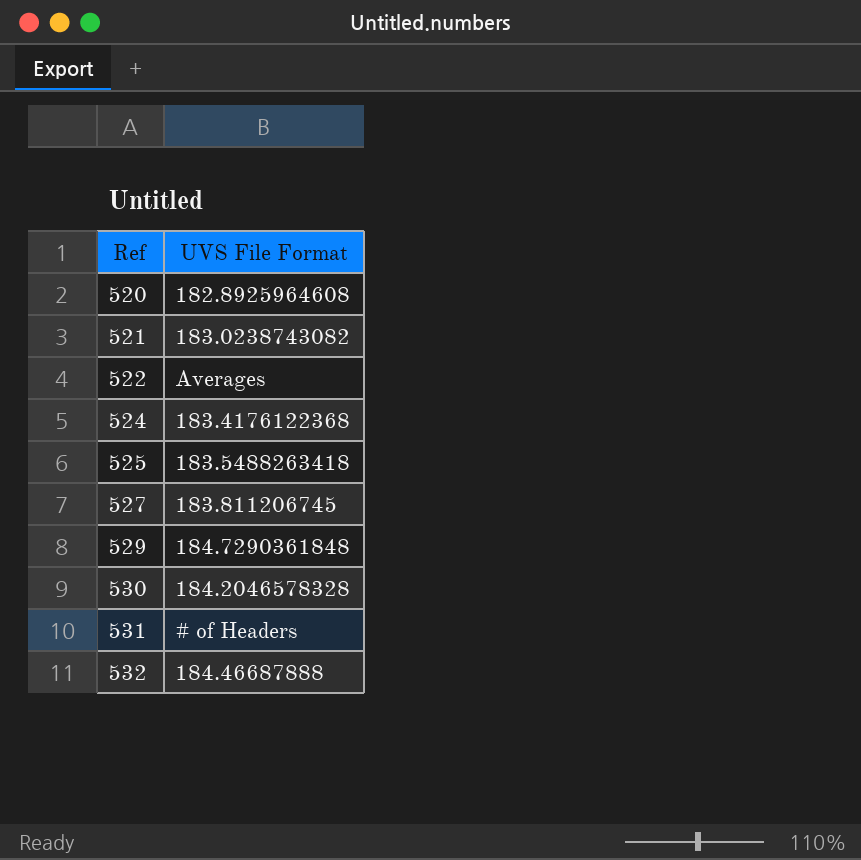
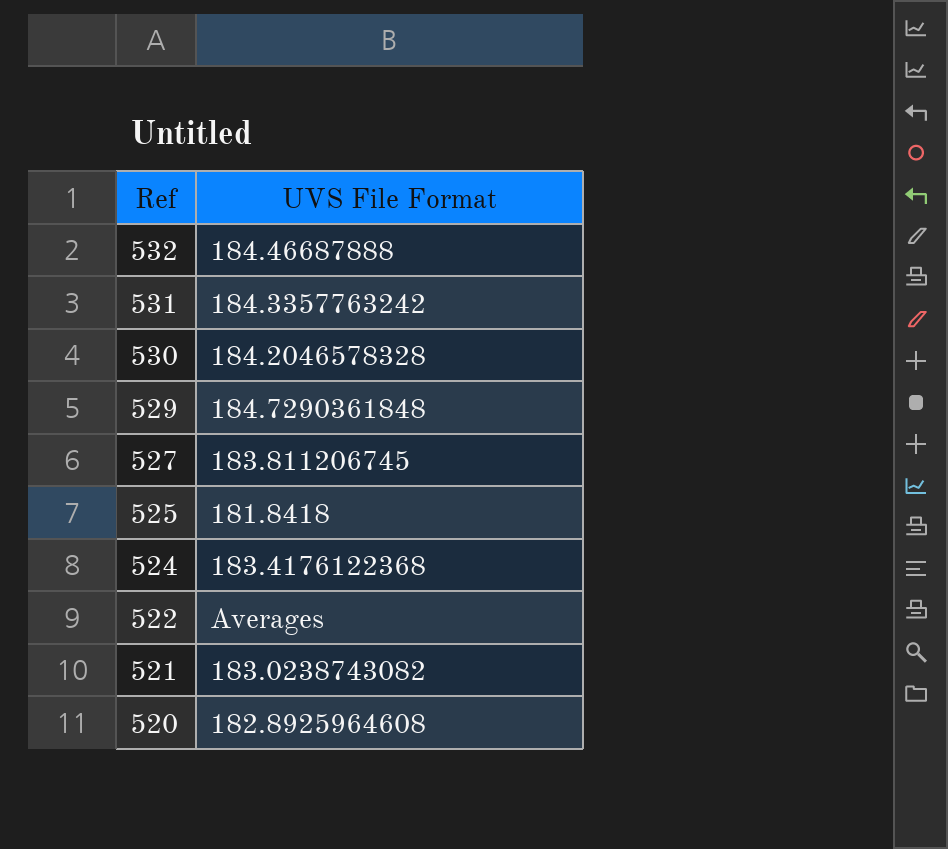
row order: Ref ascending -> Ref descending
531 | UVS File Format: # of Headers -> 184.3357763242
525 | UVS File Format: 183.5488263418 -> 181.8418

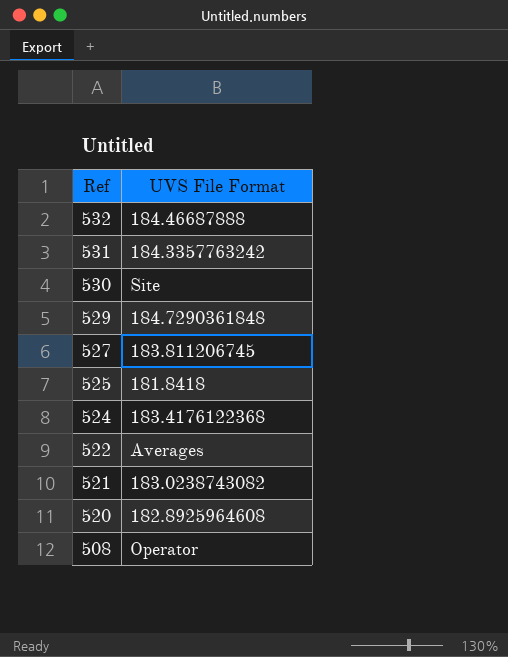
530 | UVS File Format: 184.2046578328 -> Site
row 508: none -> Operator

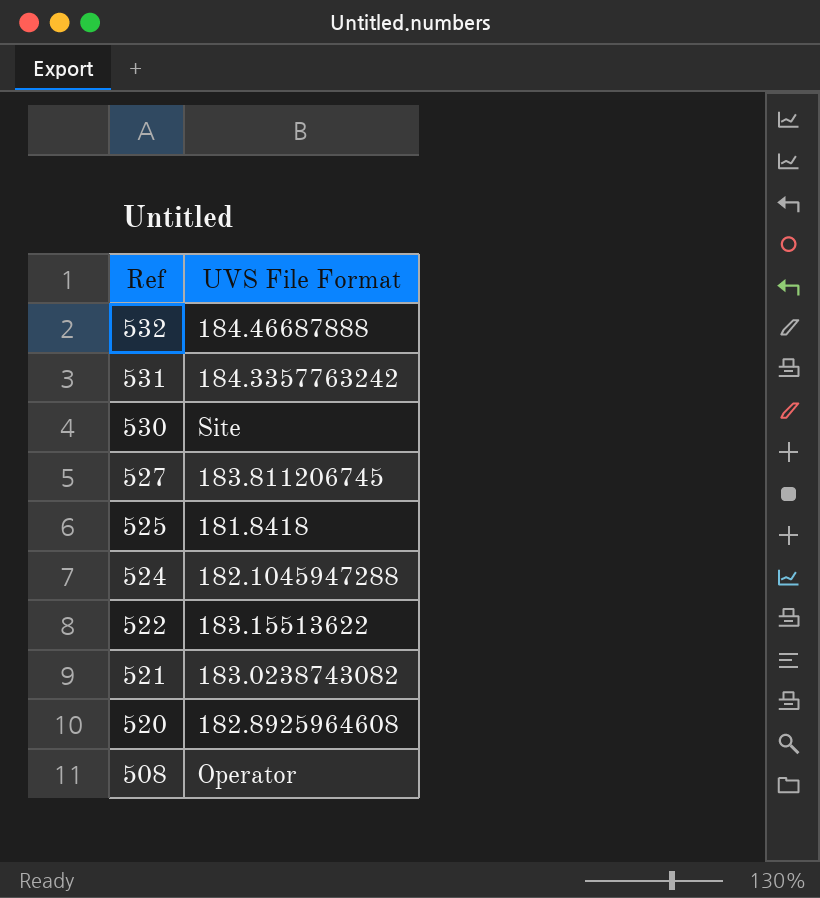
row 529: 184.7290361848 -> none
524 | UVS File Format: 183.4176122368 -> 182.1045947288
522 | UVS File Format: Averages -> 183.15513622

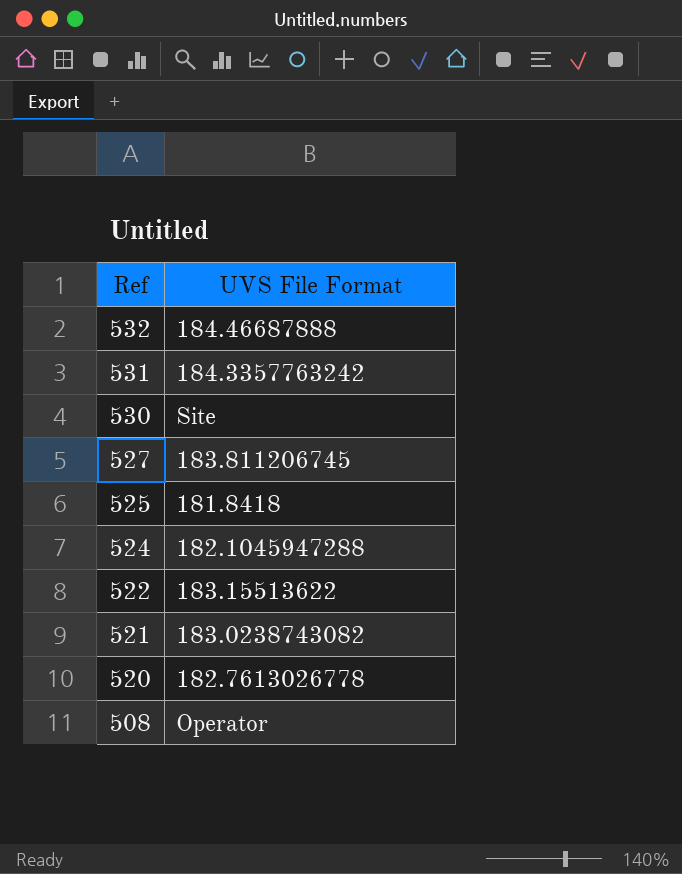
520 | UVS File Format: 182.8925964608 -> 182.7613026778

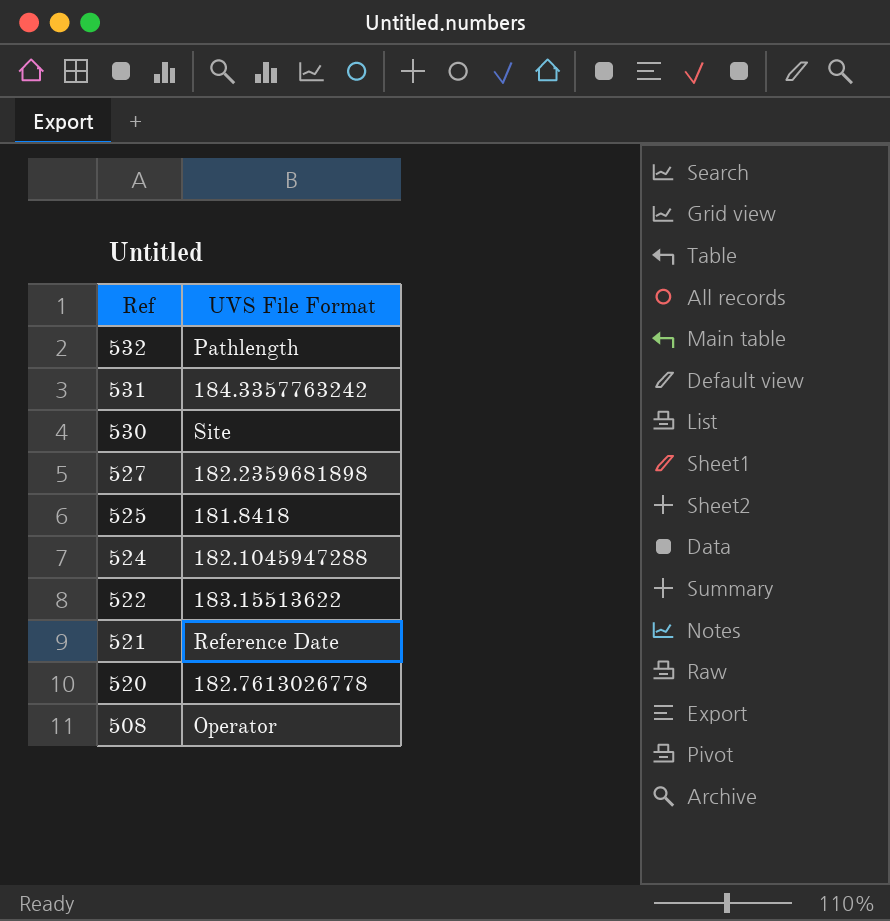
532 | UVS File Format: 184.46687888 -> Pathlength
527 | UVS File Format: 183.811206745 -> 182.2359681898
521 | UVS File Format: 183.0238743082 -> Reference Date

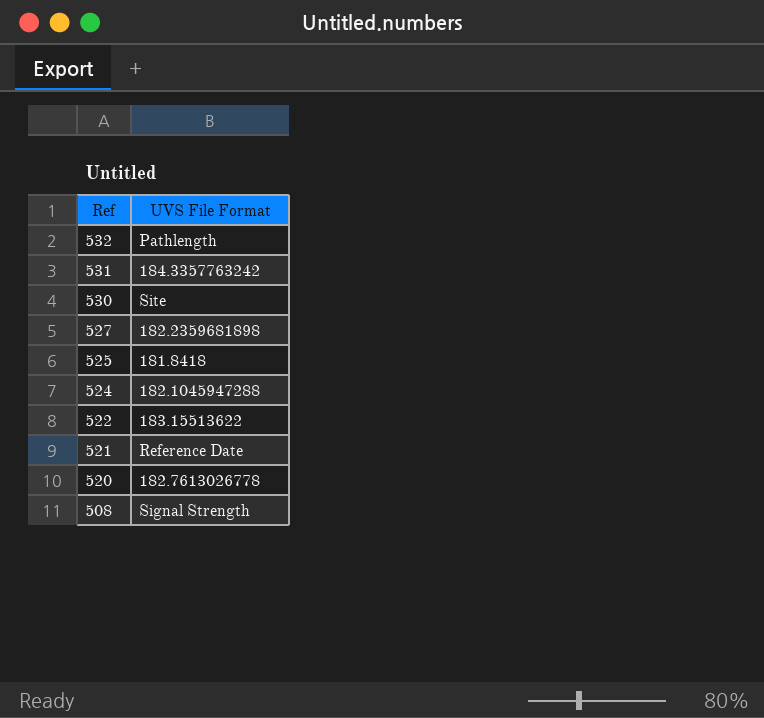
508 | UVS File Format: Operator -> Signal Strength

